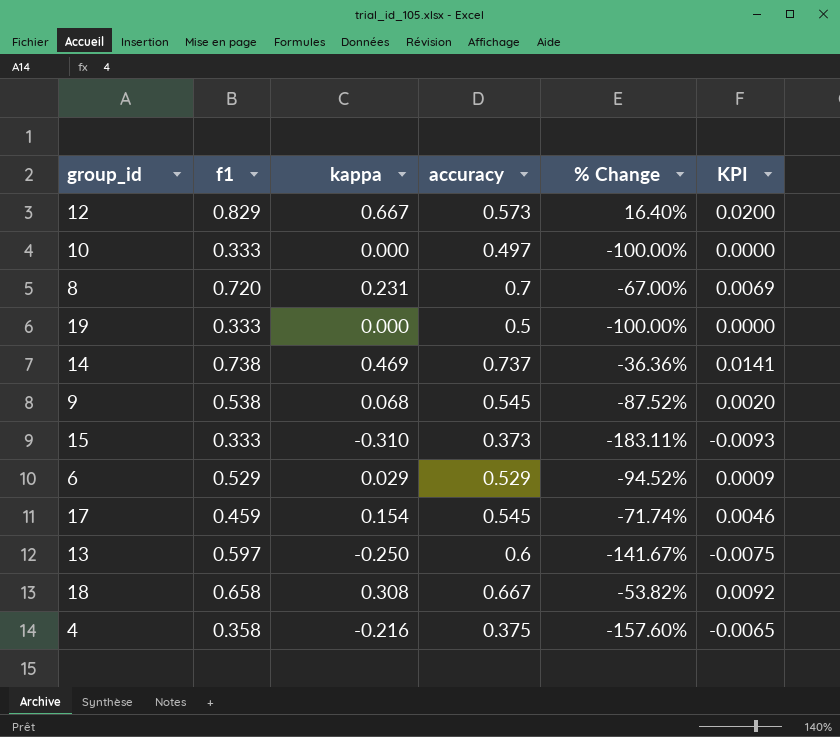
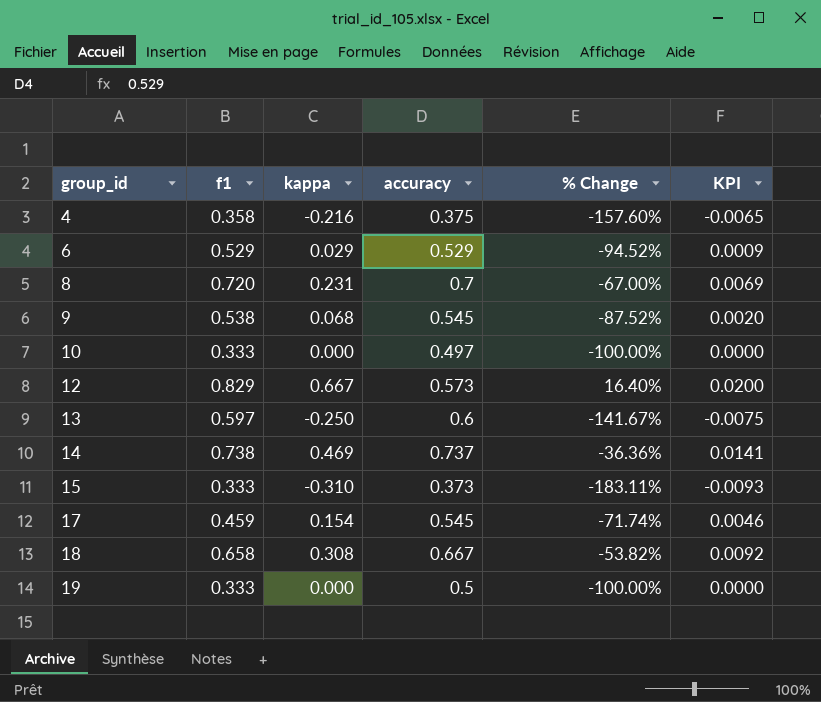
row order: none -> group_id ascending

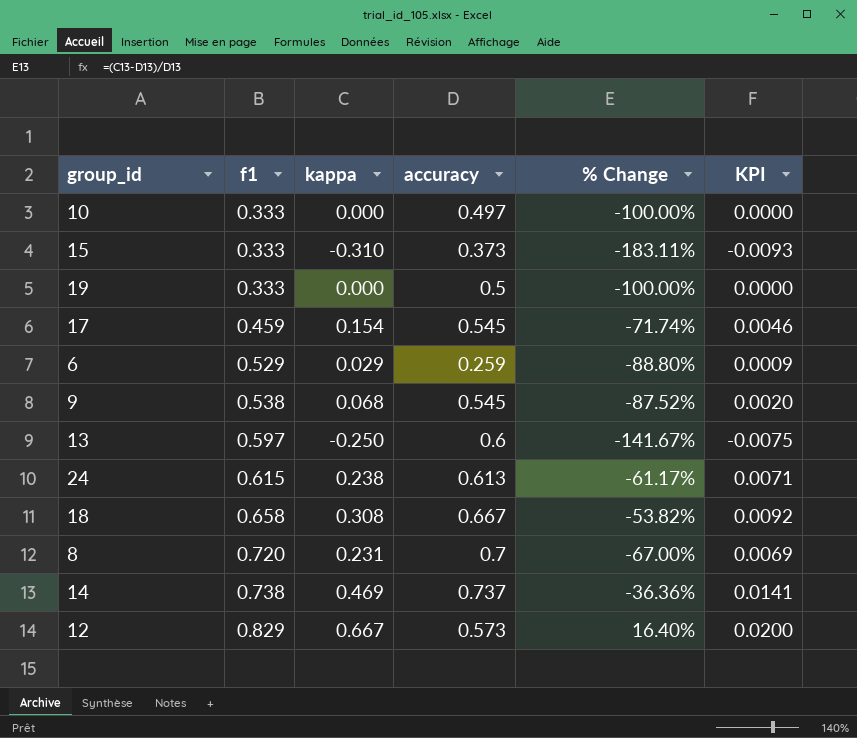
row order: group_id ascending -> f1 ascending
row 4: 0.358 | -0.216 | 0.375 | -157.60% | -0.0065 -> none
6 | accuracy: 0.529 -> 0.259
6 | % Change: -94.52% -> -88.80%
row 24: none -> 0.615 | 0.238 | 0.613 | -61.17% | 0.0071

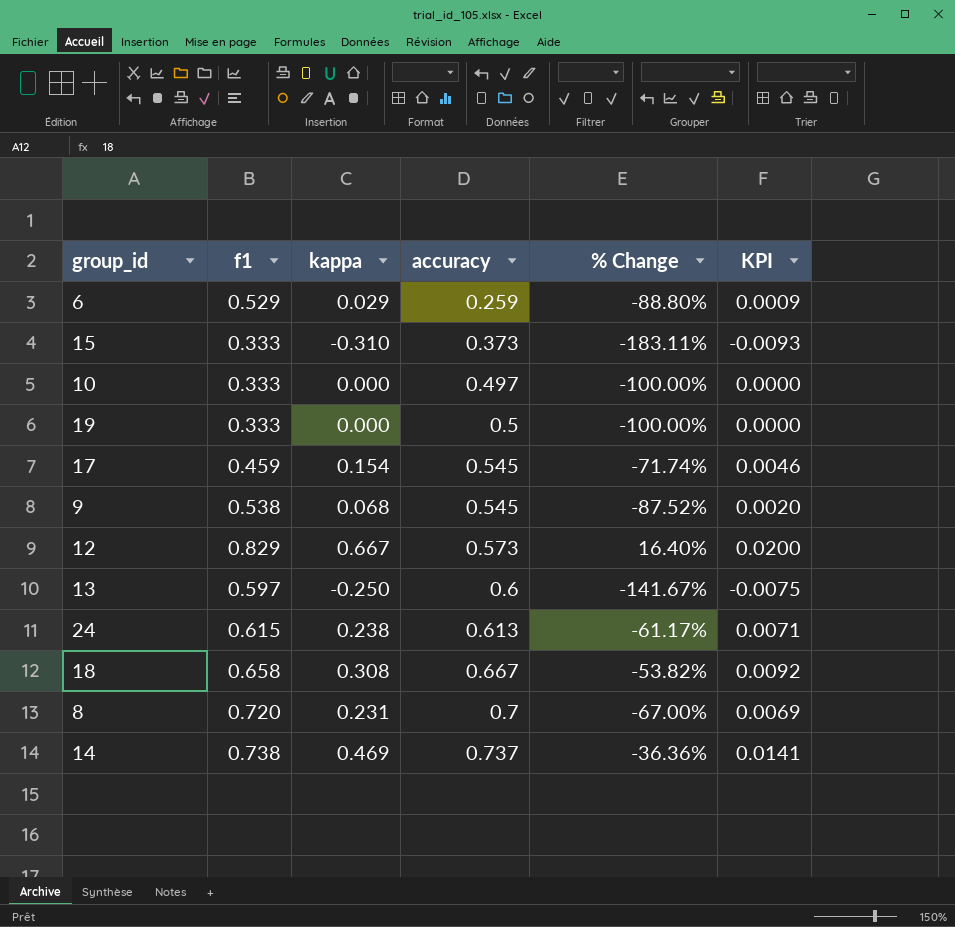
row order: f1 ascending -> accuracy ascending

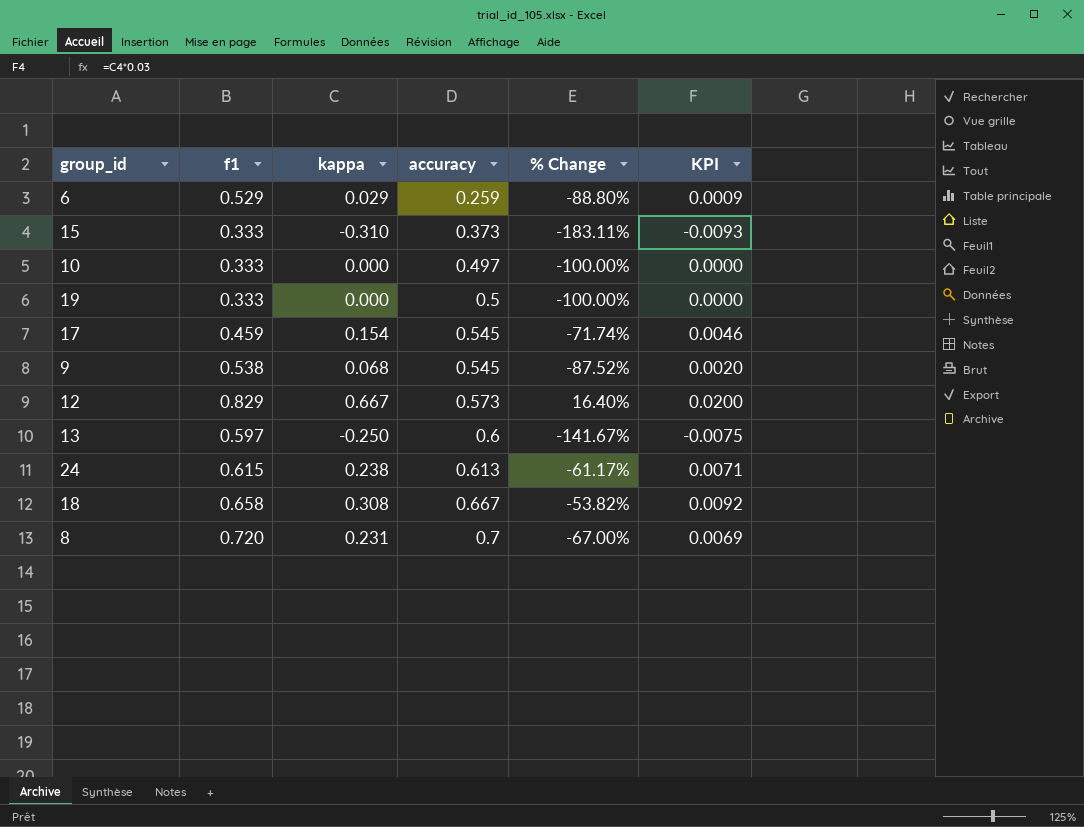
row 14: 0.738 | 0.469 | 0.737 | -36.36% | 0.0141 -> none

